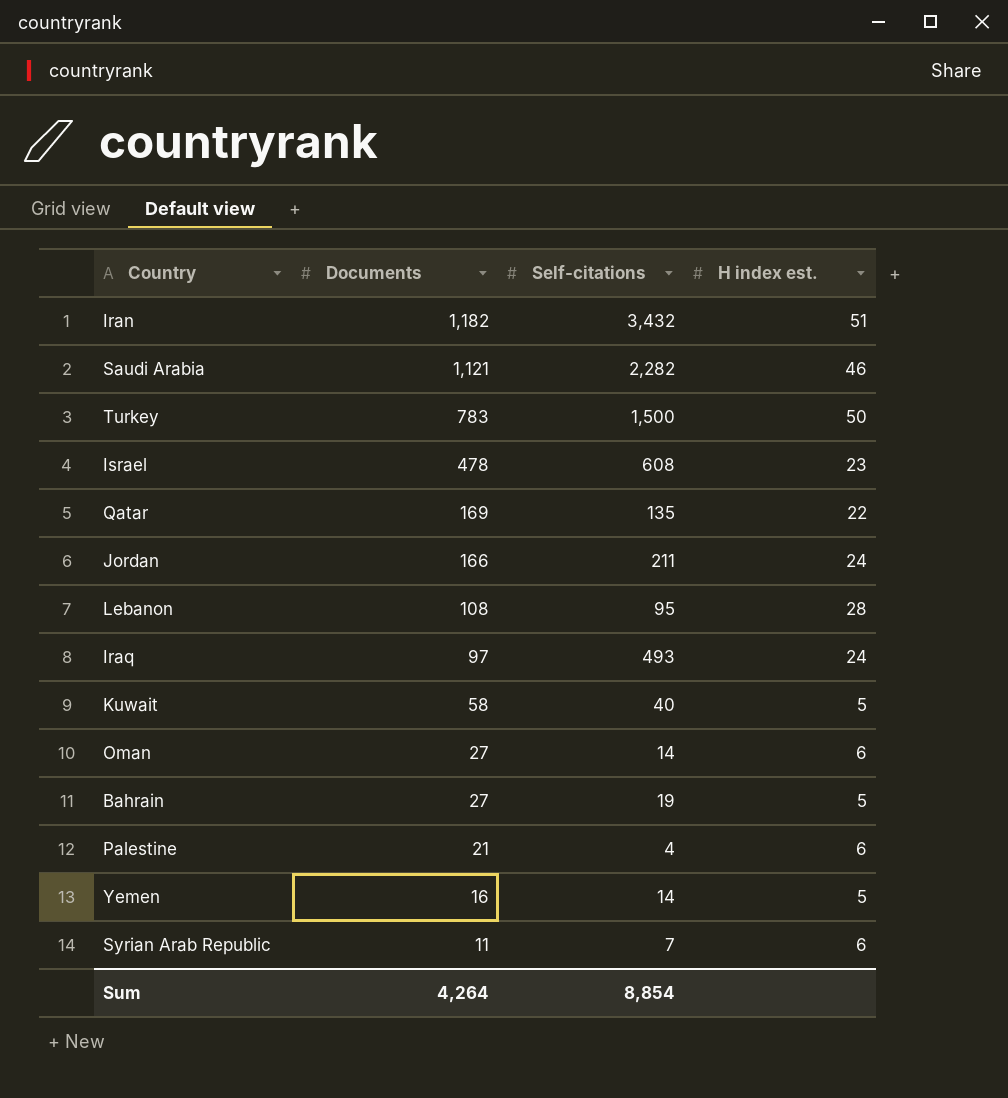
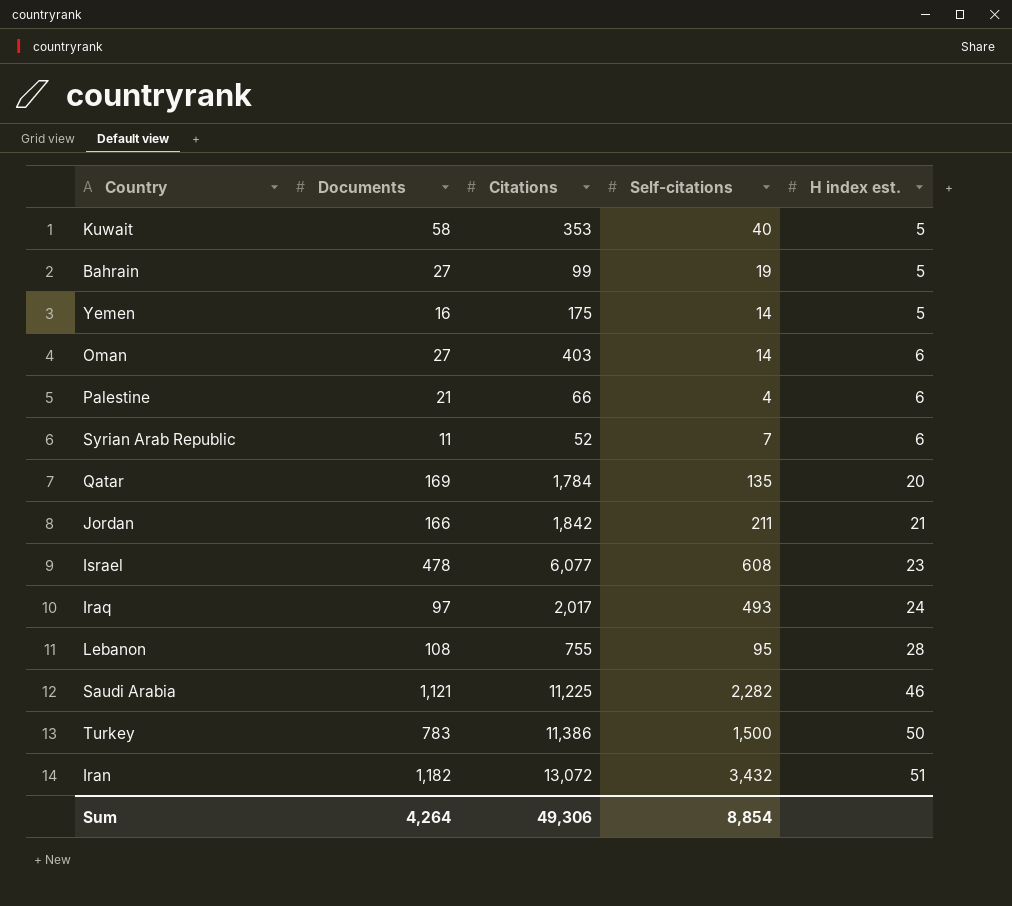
row order: Documents descending -> H index est. ascending
column Citations | position: none -> 3
Qatar | H index est.: 22 -> 20
Jordan | H index est.: 24 -> 21

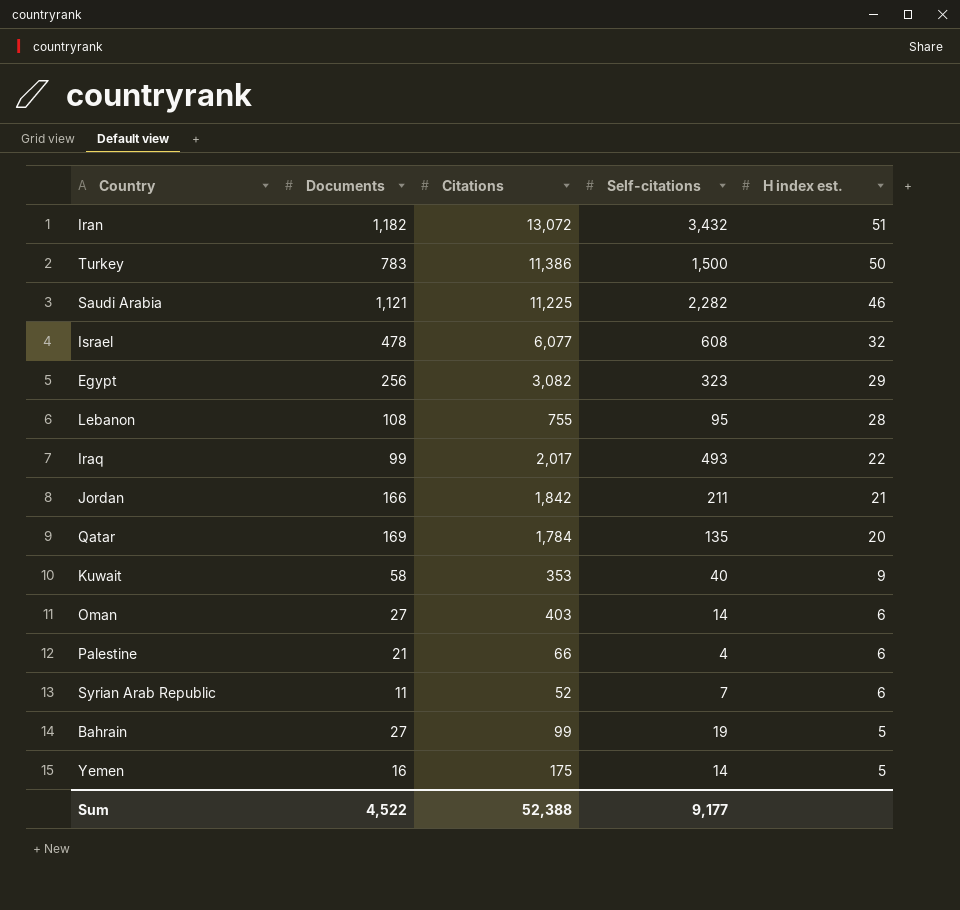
row order: H index est. ascending -> H index est. descending
Israel | H index est.: 23 -> 32
row Egypt: none -> 256 | 3,082 | 323 | 29
Iraq | Documents: 97 -> 99
Iraq | H index est.: 24 -> 22
Kuwait | H index est.: 5 -> 9
Sum | Documents: 4,264 -> 4,522
Sum | Citations: 49,306 -> 52,388
Sum | Self-citations: 8,854 -> 9,177

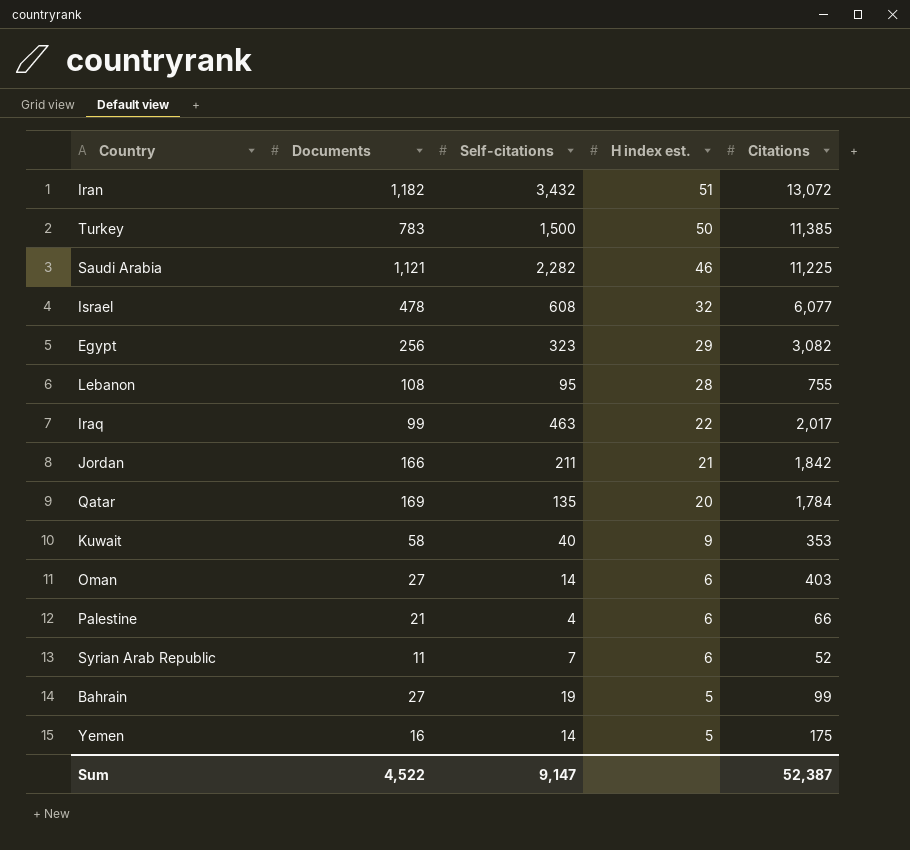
column Citations | position: 3 -> 5
Turkey | Citations: 11,386 -> 11,385
Iraq | Self-citations: 493 -> 463
Sum | Self-citations: 9,177 -> 9,147
Sum | Citations: 52,388 -> 52,387

